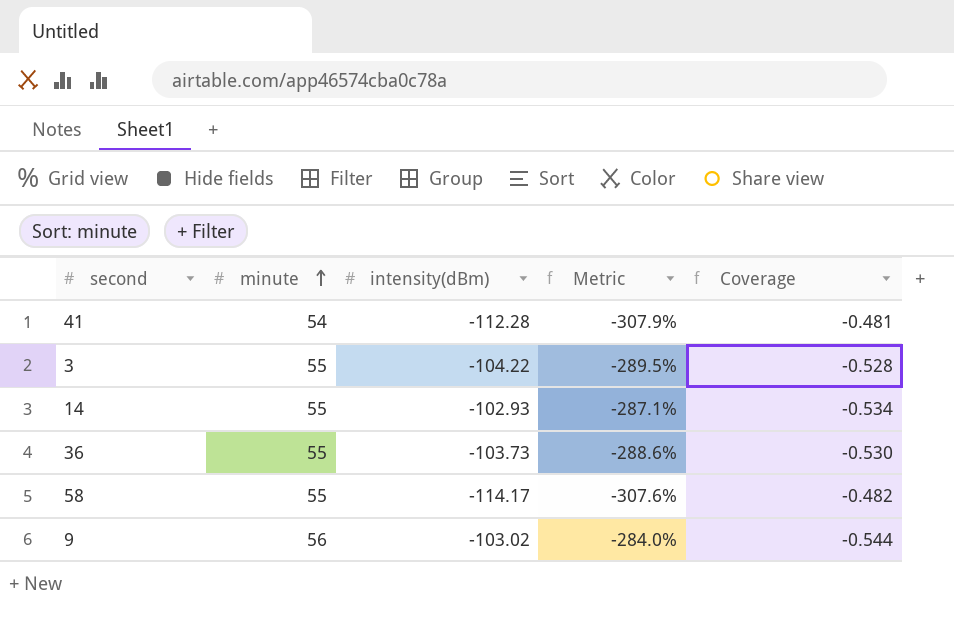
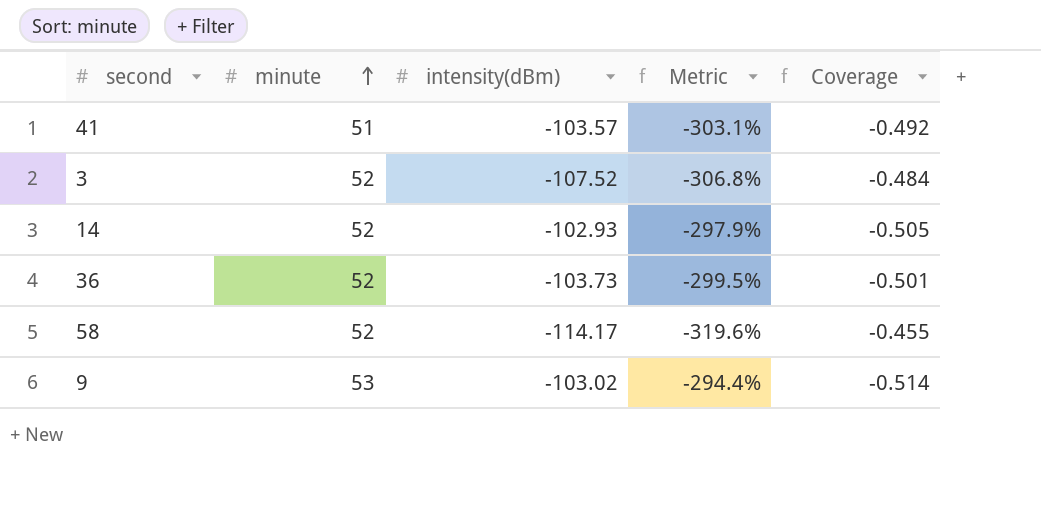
41 | minute: 54 -> 51
41 | intensity(dBm): -112.28 -> -103.57
41 | Metric: -307.9% -> -303.1%
41 | Coverage: -0.481 -> -0.492
3 | minute: 55 -> 52
3 | intensity(dBm): -104.22 -> -107.52
3 | Metric: -289.5% -> -306.8%
3 | Coverage: -0.528 -> -0.484
14 | minute: 55 -> 52
14 | Metric: -287.1% -> -297.9%
14 | Coverage: -0.534 -> -0.505
36 | minute: 55 -> 52
36 | Metric: -288.6% -> -299.5%
36 | Coverage: -0.530 -> -0.501
58 | minute: 55 -> 52
58 | Metric: -307.6% -> -319.6%
58 | Coverage: -0.482 -> -0.455
9 | minute: 56 -> 53
9 | Metric: -284.0% -> -294.4%
9 | Coverage: -0.544 -> -0.514

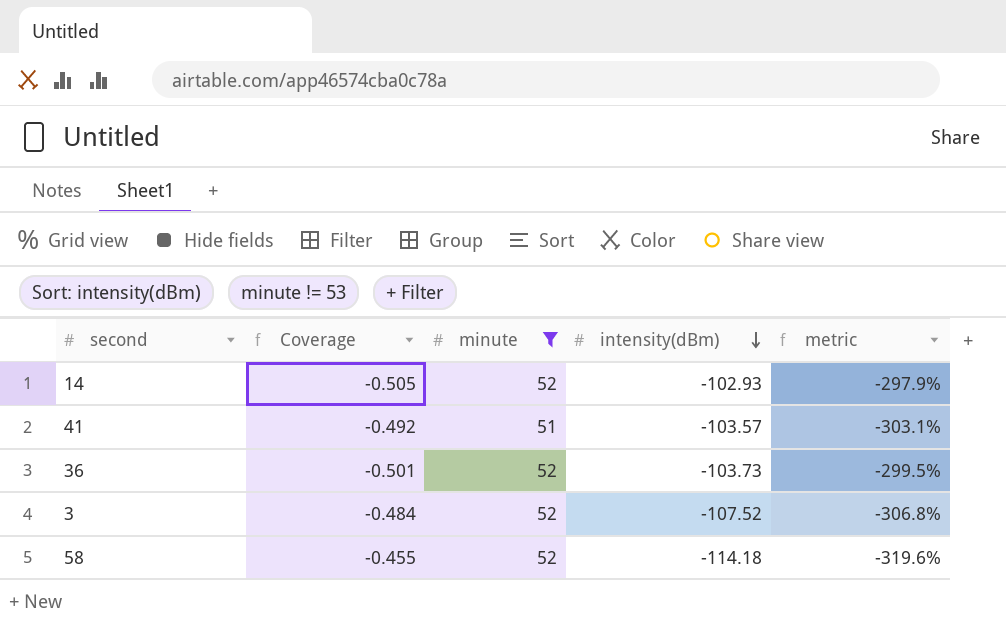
filter: none -> minute != 53
row order: minute ascending -> intensity(dBm) descending
column Coverage | position: 5 -> 2
column name: Metric -> metric
58 | intensity(dBm): -114.17 -> -114.18

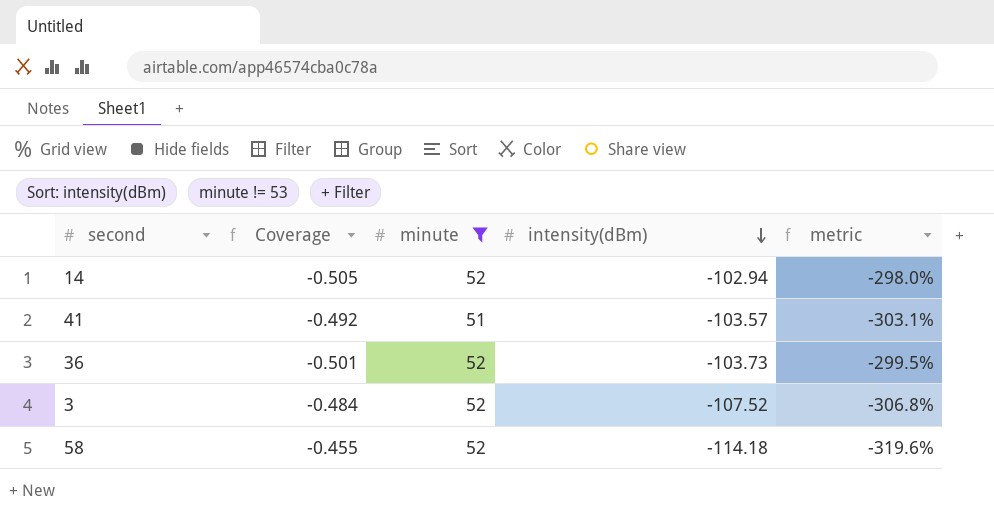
14 | intensity(dBm): -102.93 -> -102.94
14 | metric: -297.9% -> -298.0%

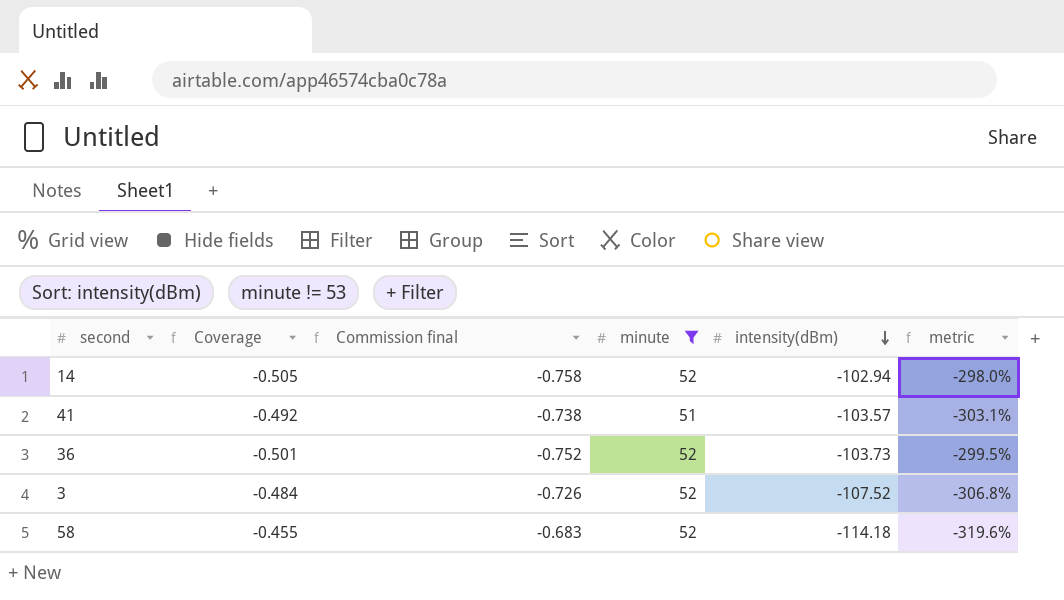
column Commission final | formula: none -> [Coverage] * 1.5

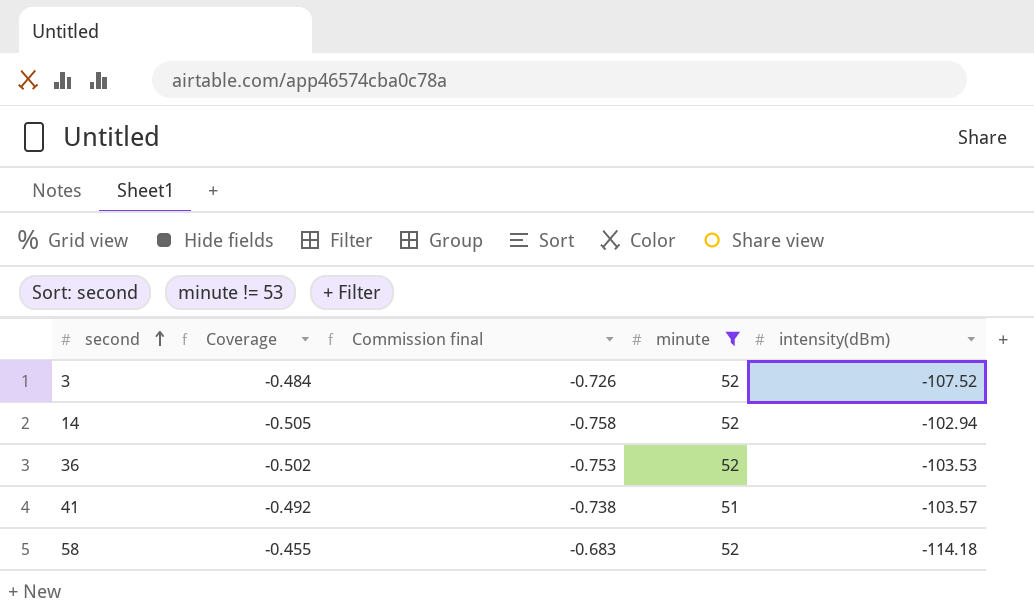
row order: intensity(dBm) descending -> second ascending
column metric | formula: ([intensity(dBm)] - [minute]) / [minute] -> none
36 | Coverage: -0.501 -> -0.502
36 | Commission final: -0.752 -> -0.753
36 | intensity(dBm): -103.73 -> -103.53

